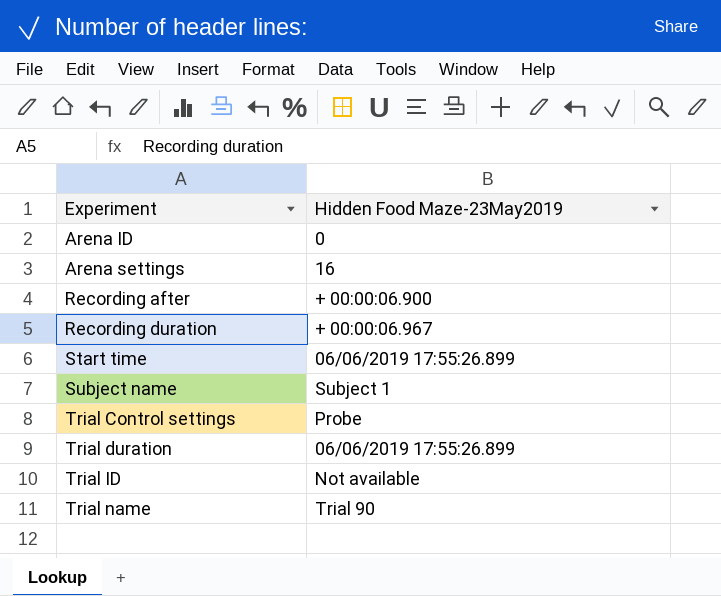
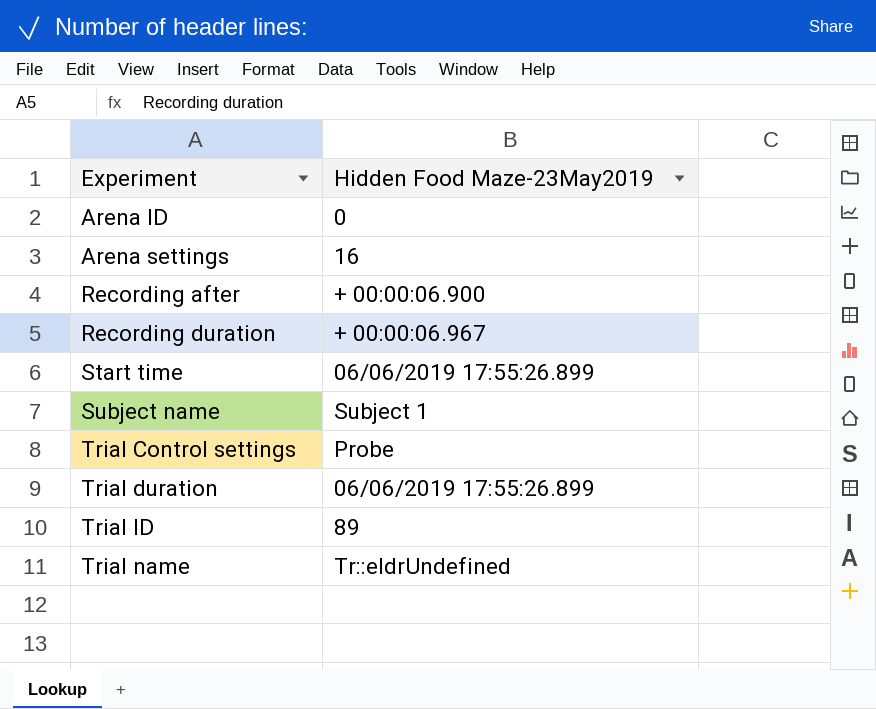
Trial ID | Hidden Food Maze-23May2019: Not available -> 89
Trial name | Hidden Food Maze-23May2019: Trial 90 -> Tr::eIdrUndefined

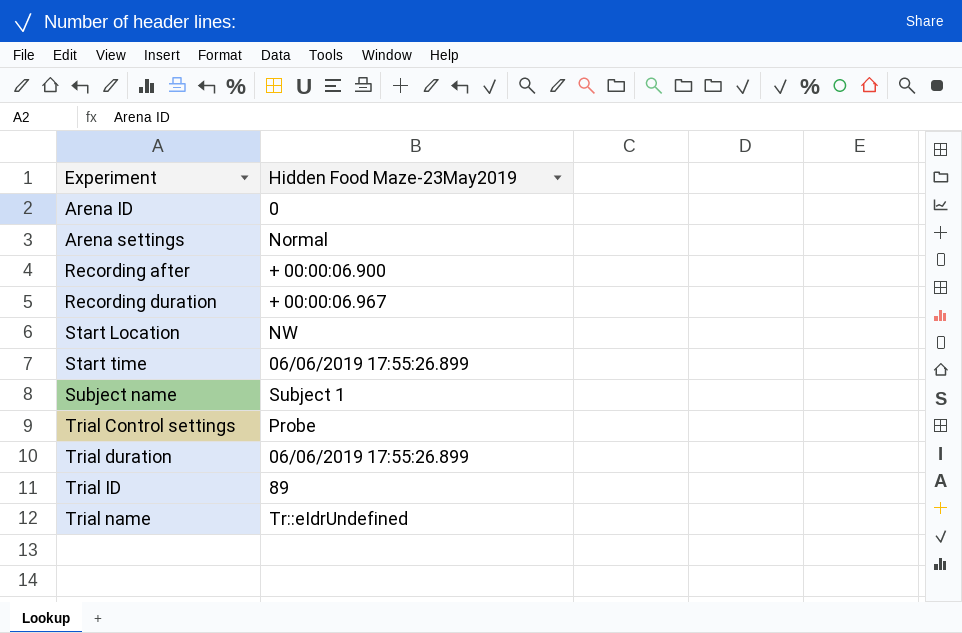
Arena settings | Hidden Food Maze-23May2019: 16 -> Normal
row Start Location: none -> NW

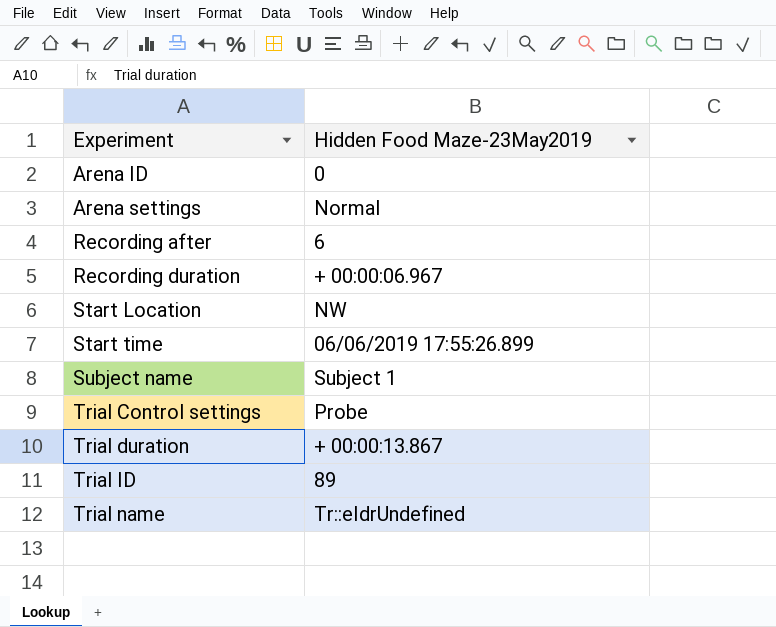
Recording after | Hidden Food Maze-23May2019: + 00:00:06.900 -> 6
Trial duration | Hidden Food Maze-23May2019: 06/06/2019 17:55:26.899 -> + 00:00:13.867

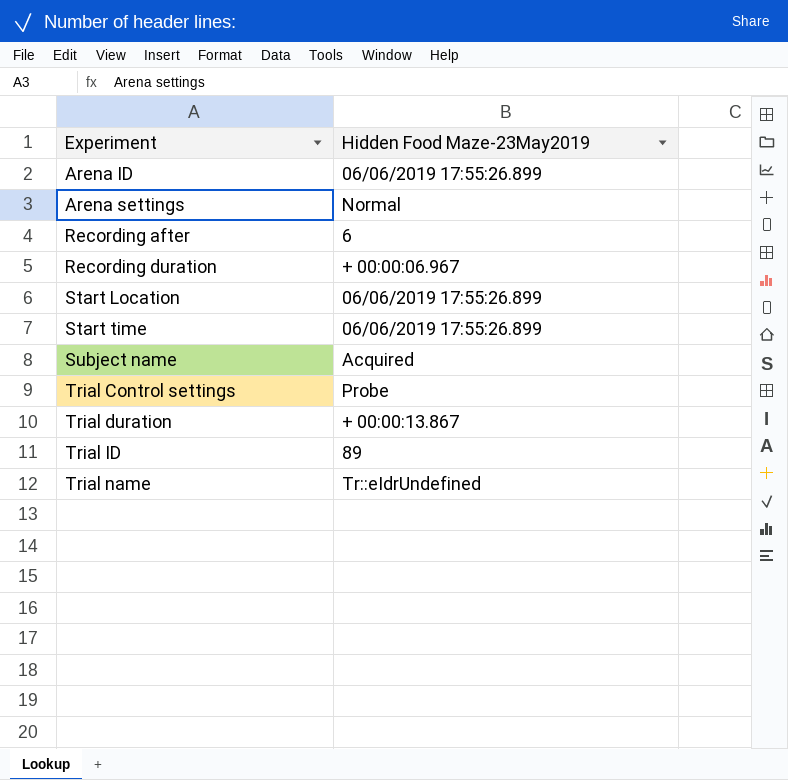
Arena ID | Hidden Food Maze-23May2019: 0 -> 06/06/2019 17:55:26.899
Start Location | Hidden Food Maze-23May2019: NW -> 06/06/2019 17:55:26.899
Subject name | Hidden Food Maze-23May2019: Subject 1 -> Acquired

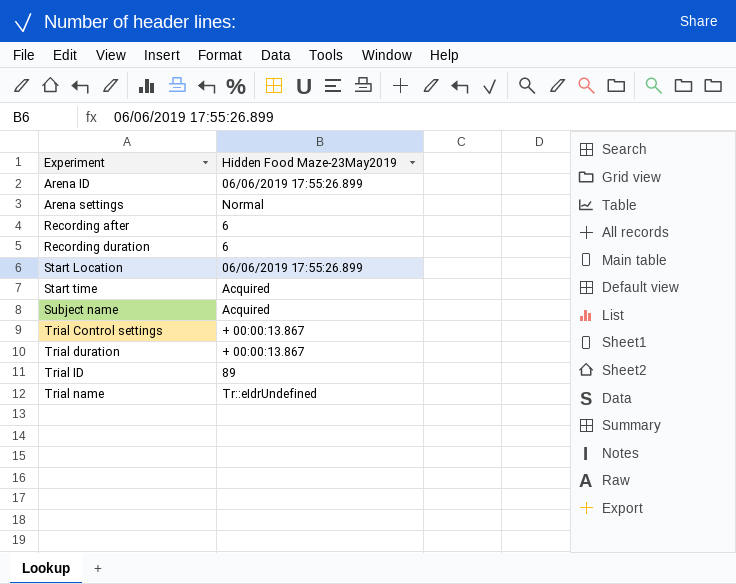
Recording duration | Hidden Food Maze-23May2019: + 00:00:06.967 -> 6
Start time | Hidden Food Maze-23May2019: 06/06/2019 17:55:26.899 -> Acquired
Trial Control settings | Hidden Food Maze-23May2019: Probe -> + 00:00:13.867

